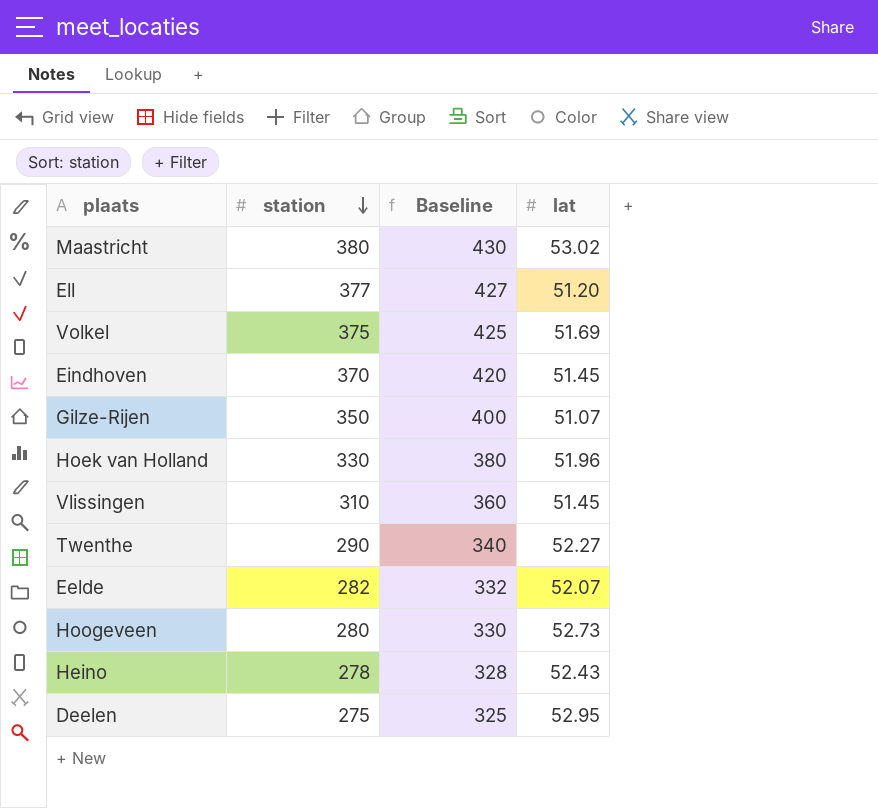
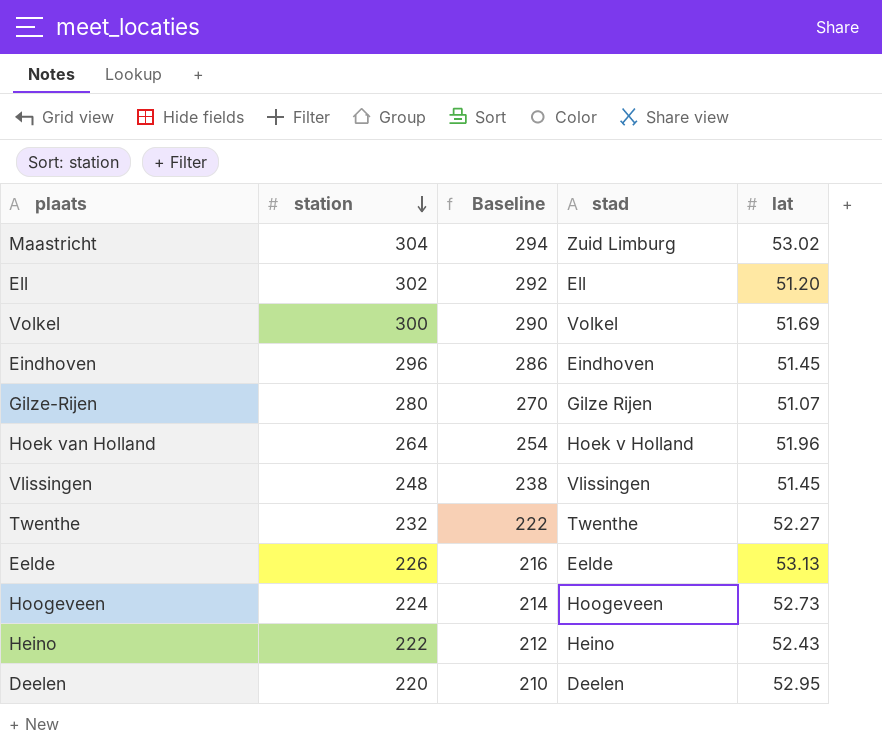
column Baseline | formula: [station] + 50 -> [station] - 10
column stad | position: none -> 4
Maastricht | station: 380 -> 304
Ell | station: 377 -> 302
Volkel | station: 375 -> 300
Eindhoven | station: 370 -> 296
Gilze-Rijen | station: 350 -> 280
Hoek van Holland | station: 330 -> 264
Vlissingen | station: 310 -> 248
Twenthe | station: 290 -> 232
Eelde | station: 282 -> 226
Eelde | lat: 52.07 -> 53.13
Hoogeveen | station: 280 -> 224
Heino | station: 278 -> 222
Deelen | station: 275 -> 220

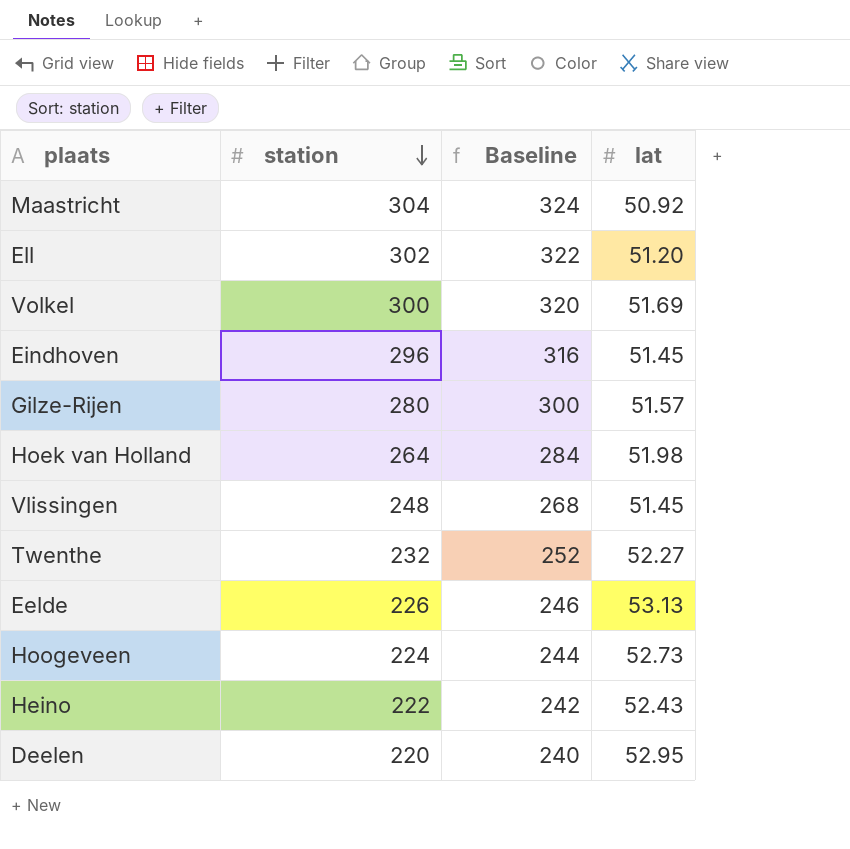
column stad | position: 4 -> none
column Baseline | formula: [station] - 10 -> [station] + 20
Maastricht | lat: 53.02 -> 50.92
Gilze-Rijen | lat: 51.07 -> 51.57
Hoek van Holland | lat: 51.96 -> 51.98

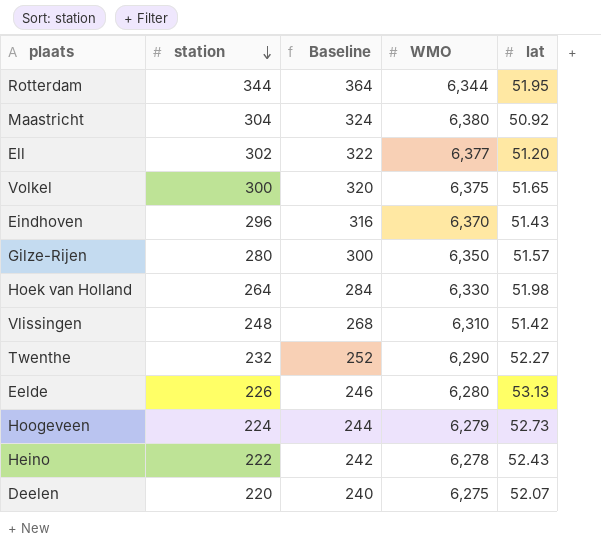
column WMO | position: none -> 4
row Rotterdam: none -> 344 | 364 | 6,344 | 51.95
Volkel | lat: 51.69 -> 51.65
Eindhoven | lat: 51.45 -> 51.43
Vlissingen | lat: 51.45 -> 51.42
Deelen | lat: 52.95 -> 52.07

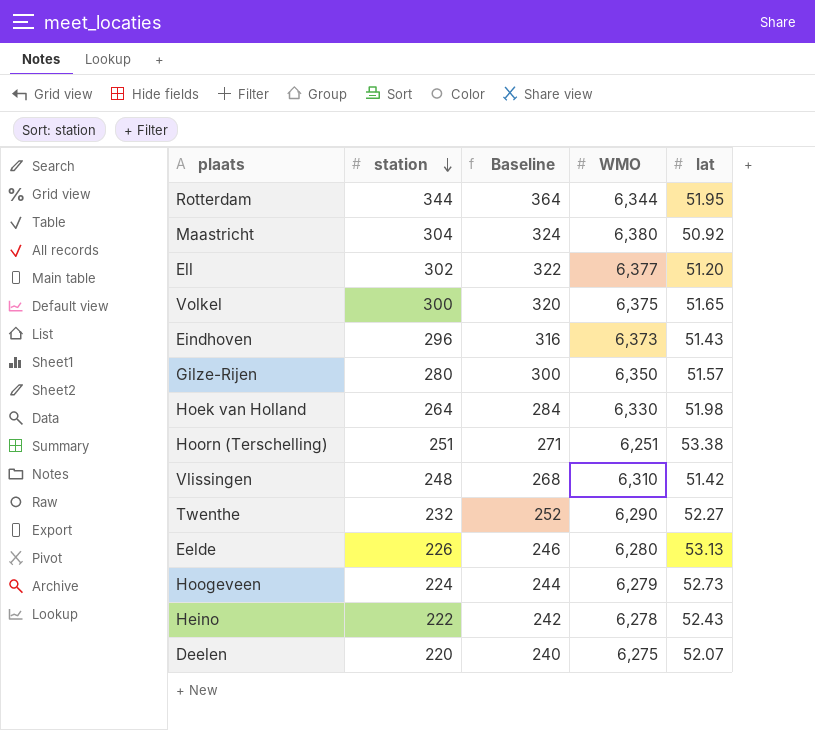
Eindhoven | WMO: 6,370 -> 6,373
row Hoorn (Terschelling): none -> 251 | 271 | 6,251 | 53.38

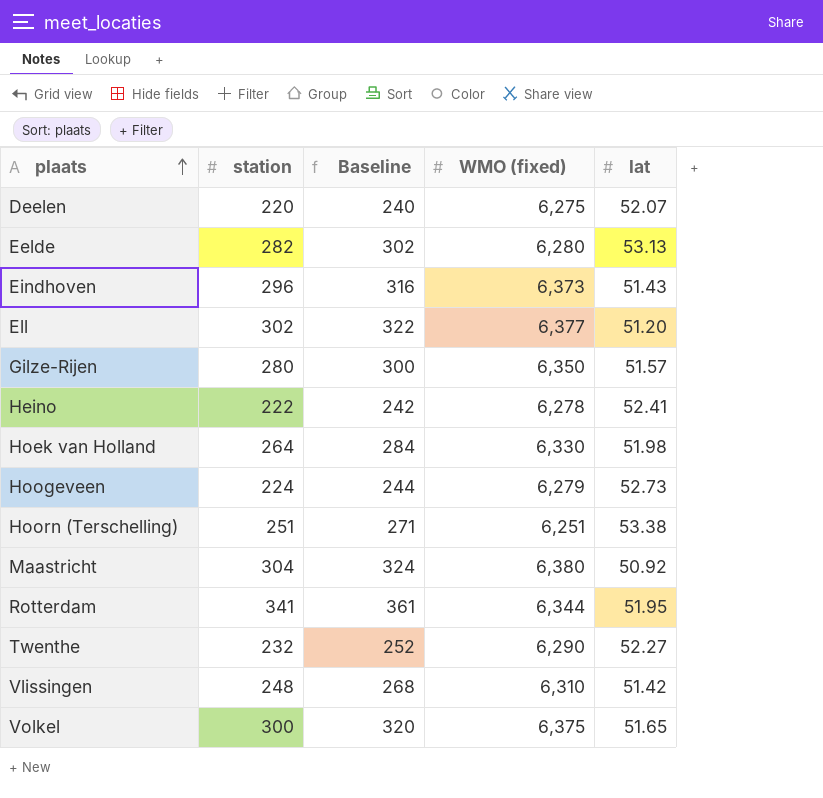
row order: station descending -> plaats ascending
column name: WMO -> WMO (fixed)
Eelde | station: 226 -> 282
Eelde | Baseline: 246 -> 302
Heino | lat: 52.43 -> 52.41
Rotterdam | station: 344 -> 341
Rotterdam | Baseline: 364 -> 361

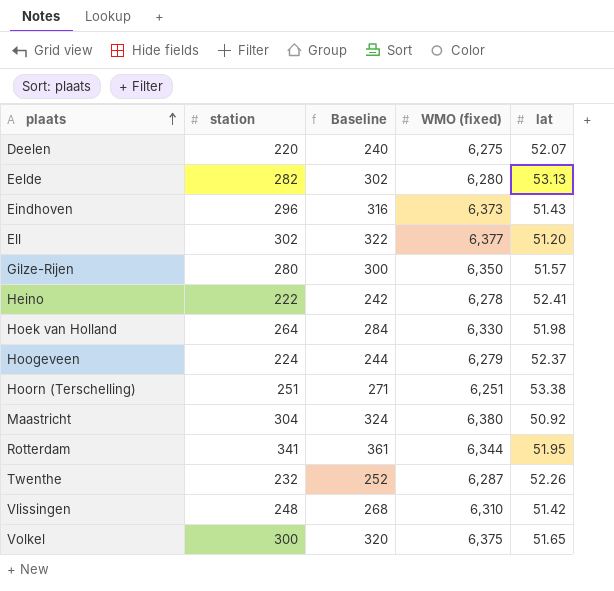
Hoogeveen | lat: 52.73 -> 52.37
Twenthe | WMO (fixed): 6,290 -> 6,287
Twenthe | lat: 52.27 -> 52.26

